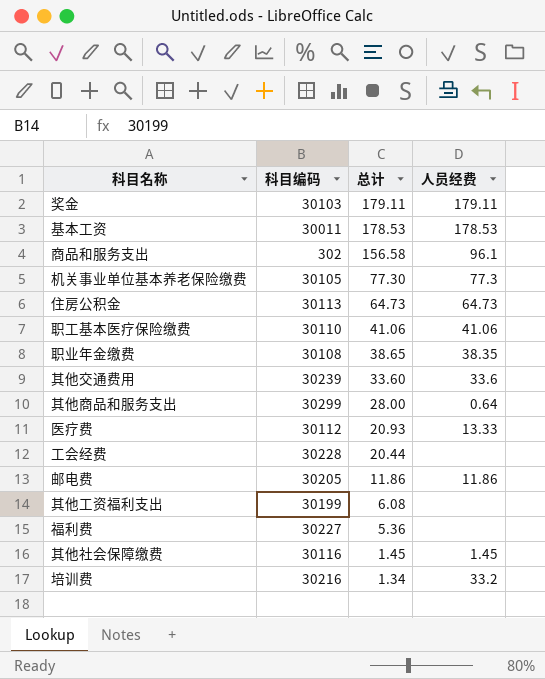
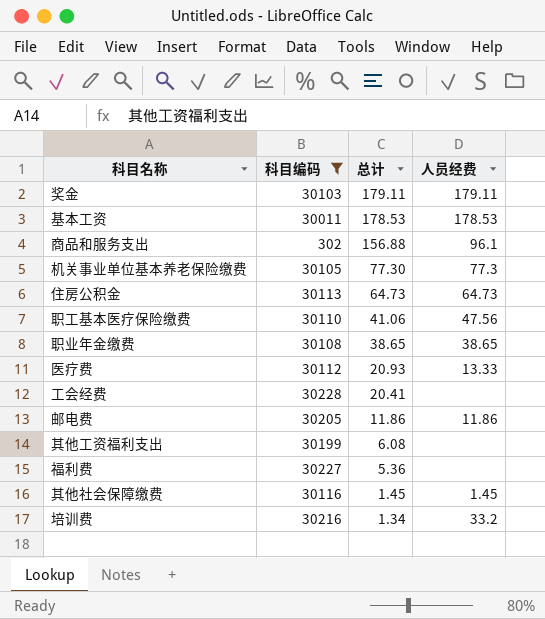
filter: none -> 科目编码 <= 30228
商品和服务支出 | 总计: 156.58 -> 156.88
职工基本医疗保险缴费 | 人员经费: 41.06 -> 47.56
职业年金缴费 | 人员经费: 38.35 -> 38.65
工会经费 | 总计: 20.44 -> 20.41

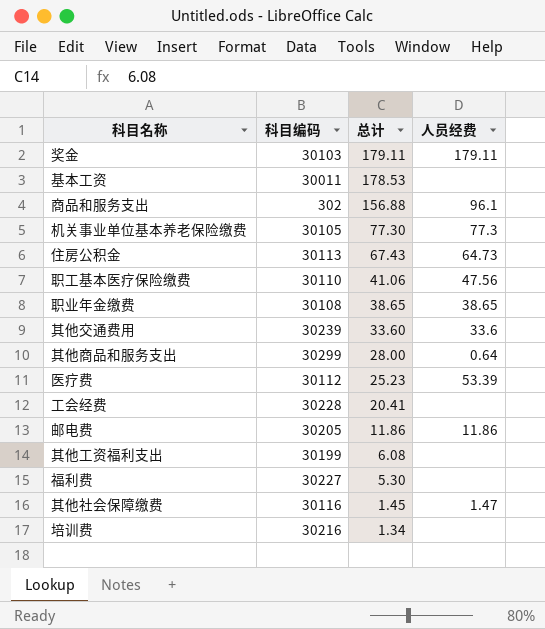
filter: 科目编码 <= 30228 -> none
基本工资 | 人员经费: 178.53 -> none
住房公积金 | 总计: 64.73 -> 67.43
医疗费 | 总计: 20.93 -> 25.23
医疗费 | 人员经费: 13.33 -> 53.39
福利费 | 总计: 5.36 -> 5.30
其他社会保障缴费 | 人员经费: 1.45 -> 1.47
培训费 | 人员经费: 33.2 -> none

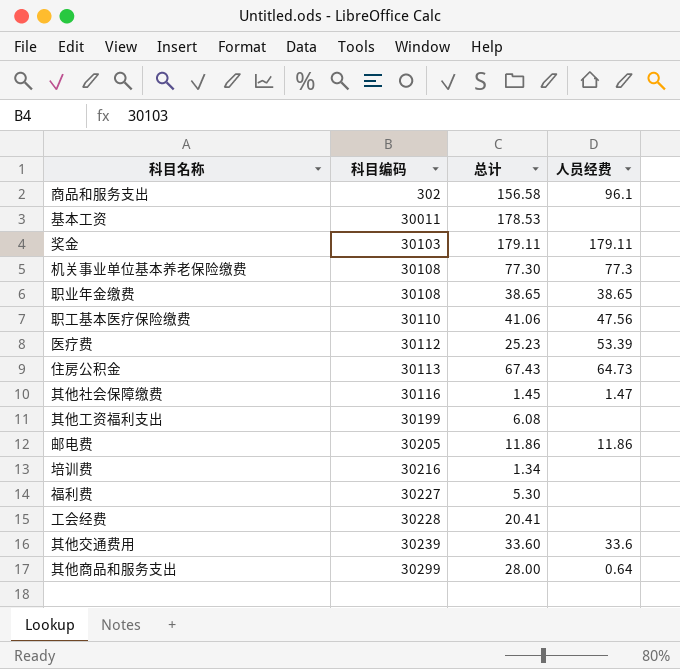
row order: 总计 descending -> 科目编码 ascending
商品和服务支出 | 总计: 156.88 -> 156.58
机关事业单位基本养老保险缴费 | 科目编码: 30105 -> 30108

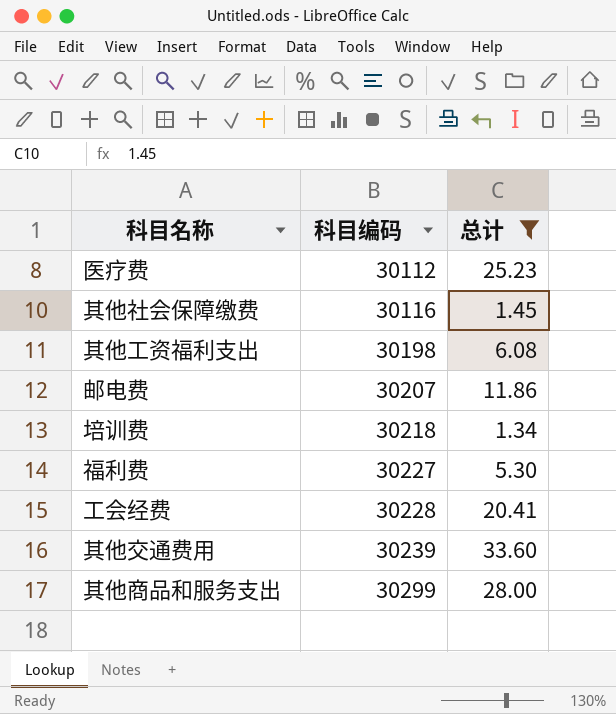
filter: none -> 总计 <= 33.60
column 人员经费 | position: 4 -> none
其他工资福利支出 | 科目编码: 30199 -> 30198
邮电费 | 科目编码: 30205 -> 30207
培训费 | 科目编码: 30216 -> 30218

